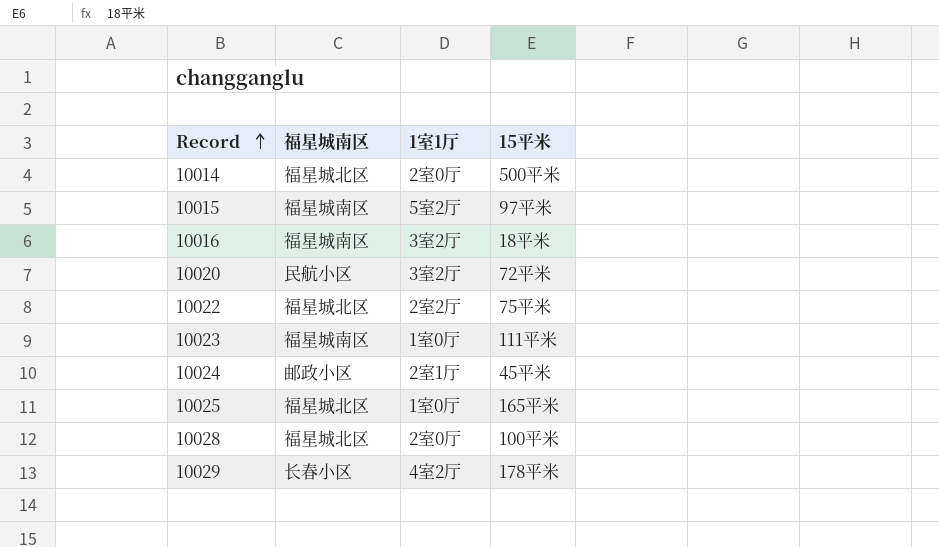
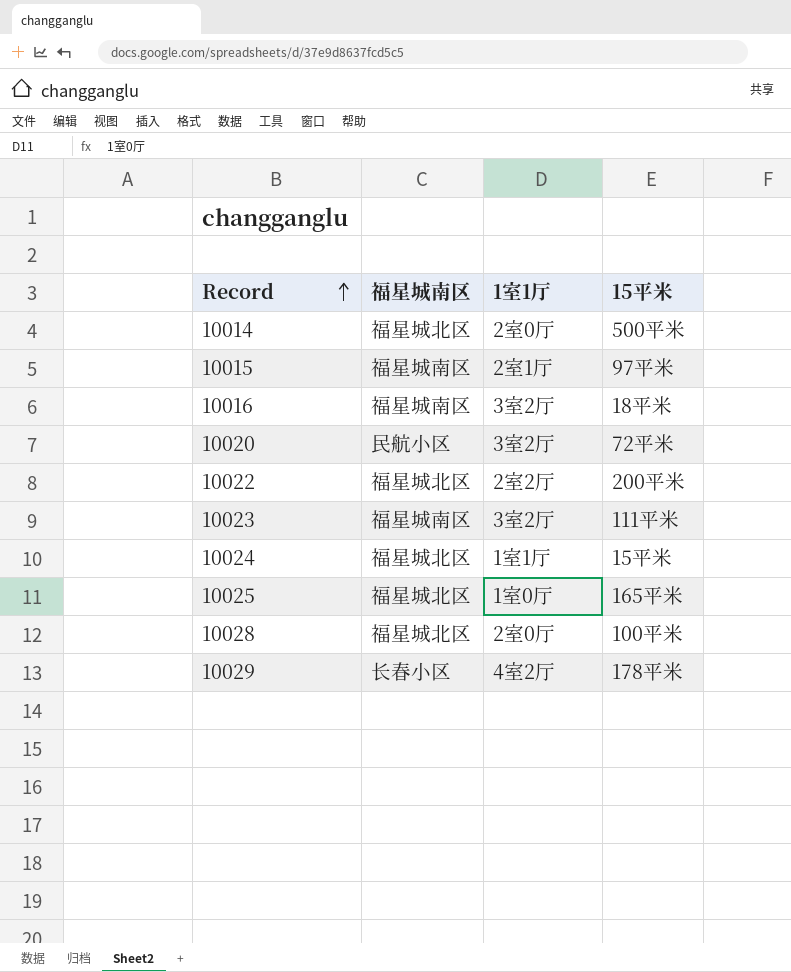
10015 | 1室1厅: 5室2厅 -> 2室1厅
10022 | 15平米: 75平米 -> 200平米
10023 | 1室1厅: 1室0厅 -> 3室2厅
10024 | 福星城南区: 邮政小区 -> 福星城北区
10024 | 1室1厅: 2室1厅 -> 1室1厅
10024 | 15平米: 45平米 -> 15平米

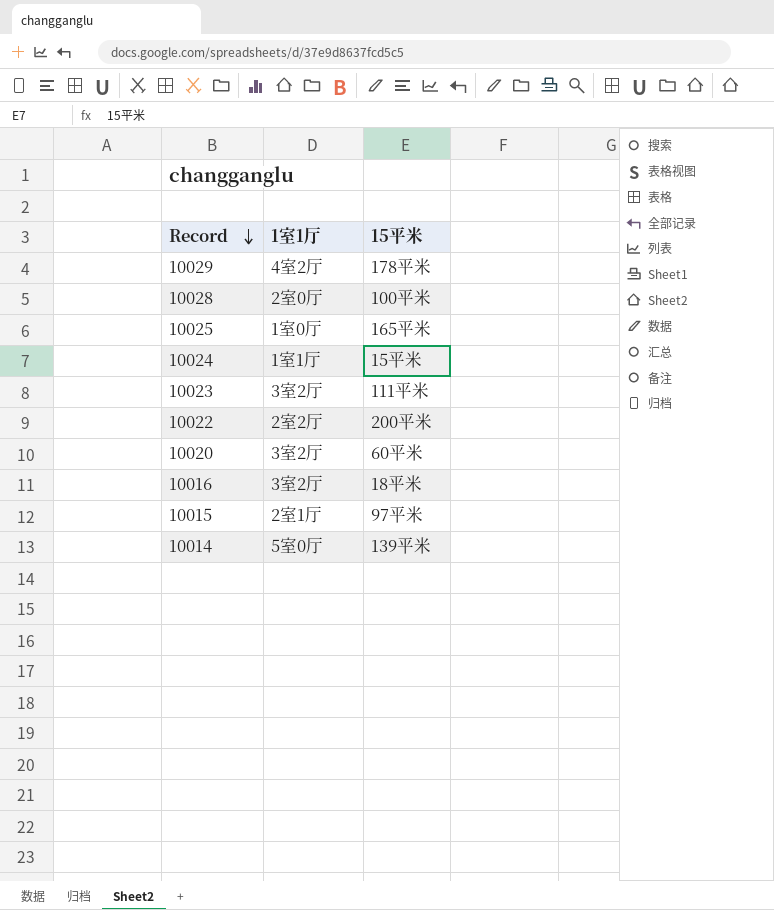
row order: Record ascending -> Record descending
column 福星城南区 | position: 2 -> none
10020 | 15平米: 72平米 -> 60平米
10014 | 1室1厅: 2室0厅 -> 5室0厅
10014 | 15平米: 500平米 -> 139平米

